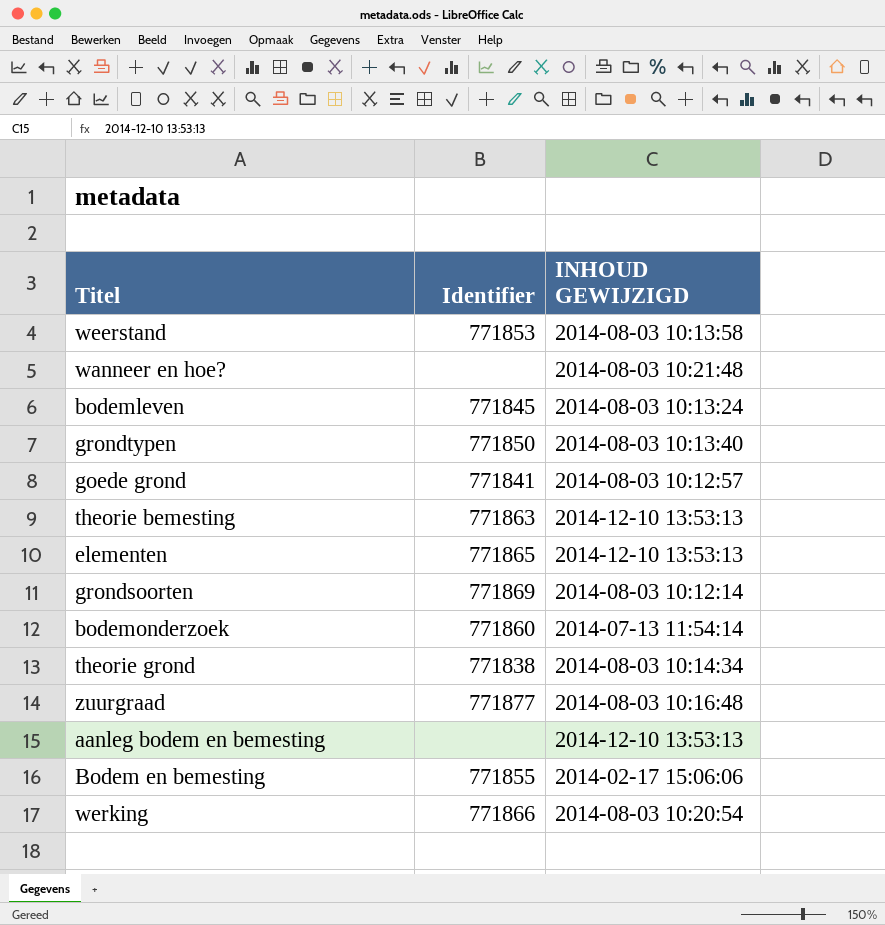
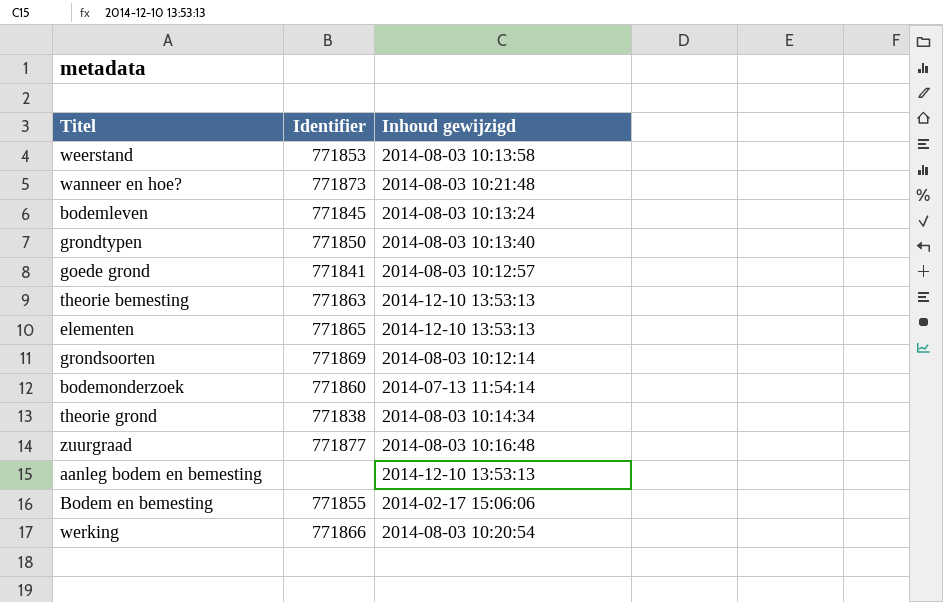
column name: INHOUD GEWIJZIGD -> Inhoud gewijzigd
wanneer en hoe? | Identifier: none -> 771873

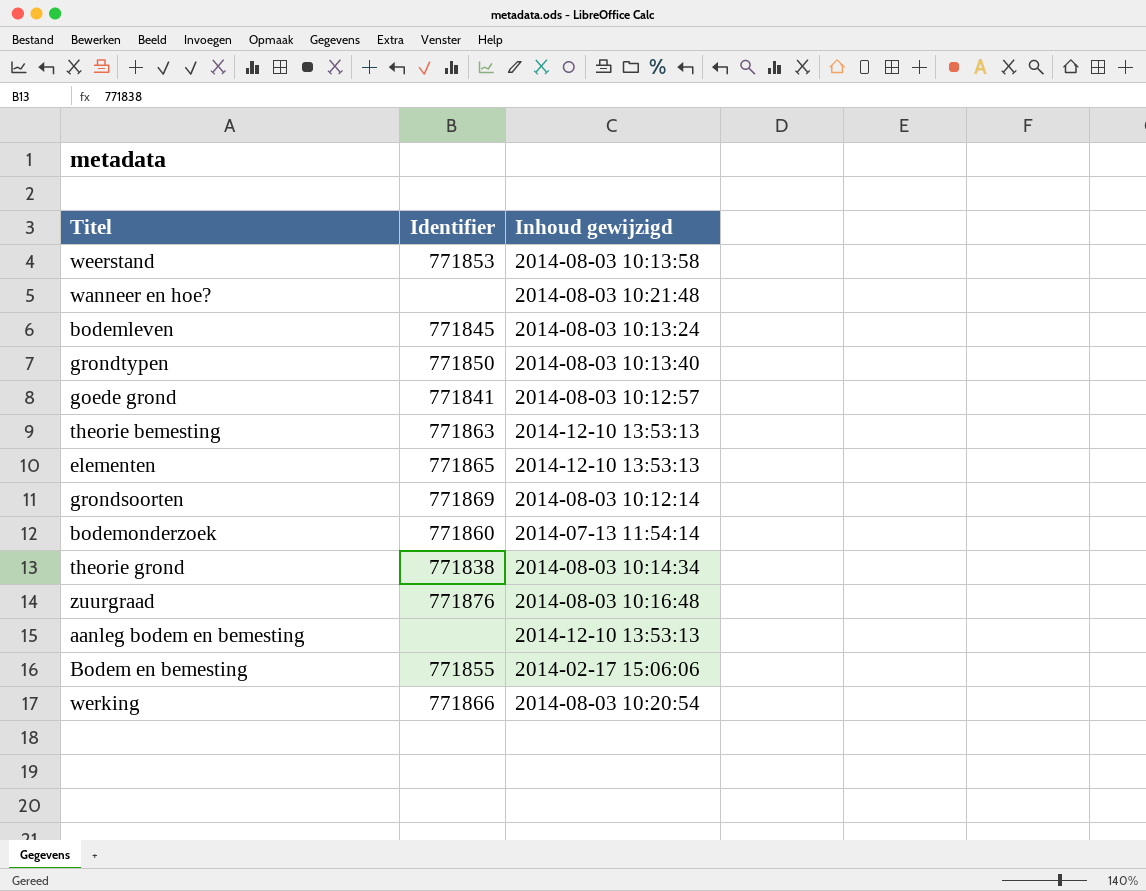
wanneer en hoe? | Identifier: 771873 -> none
zuurgraad | Identifier: 771877 -> 771876

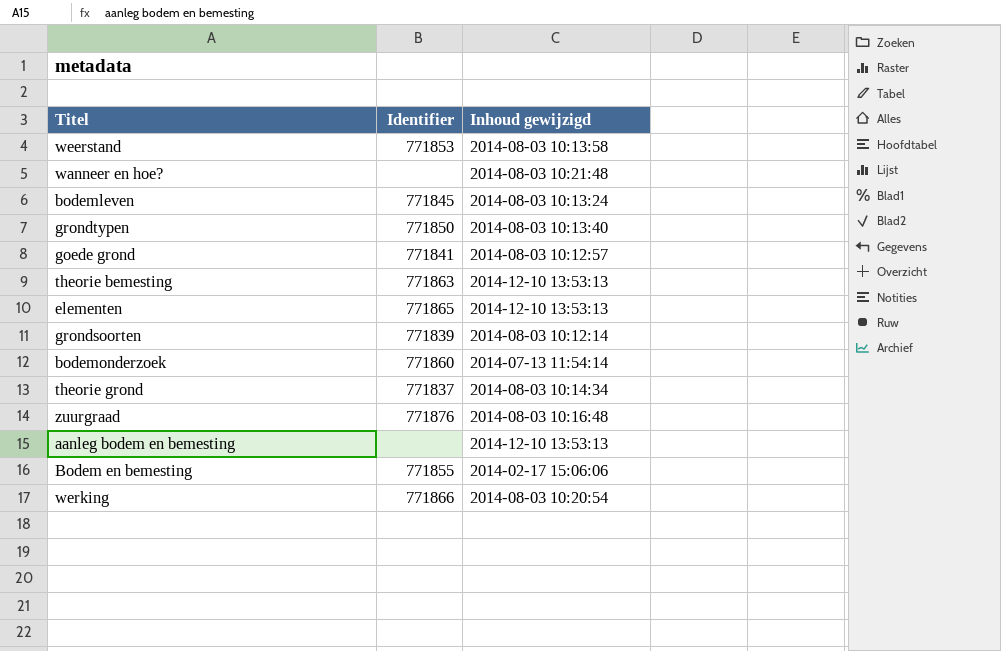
grondsoorten | Identifier: 771869 -> 771839
theorie grond | Identifier: 771838 -> 771837

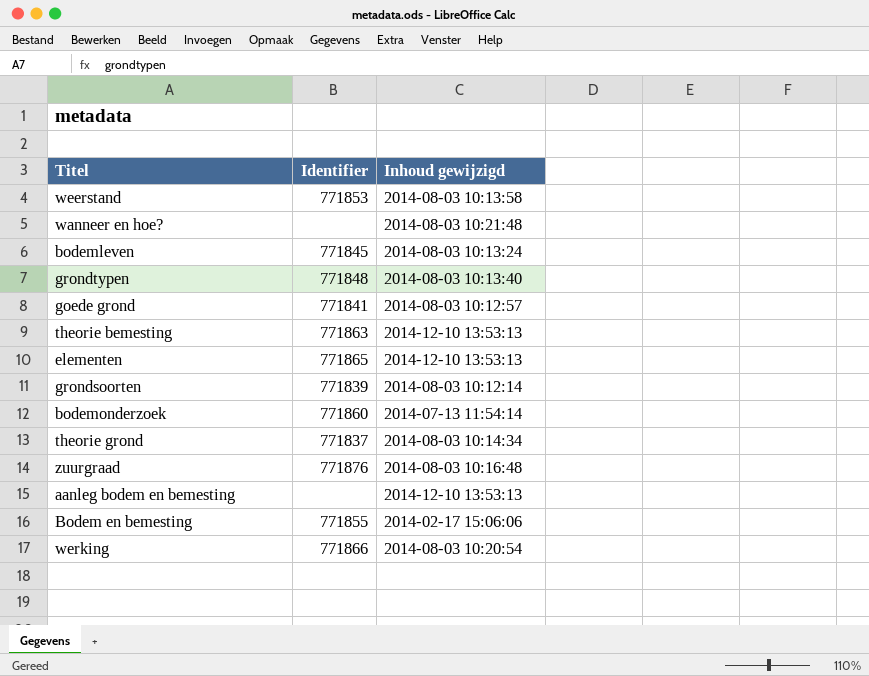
grondtypen | Identifier: 771850 -> 771848

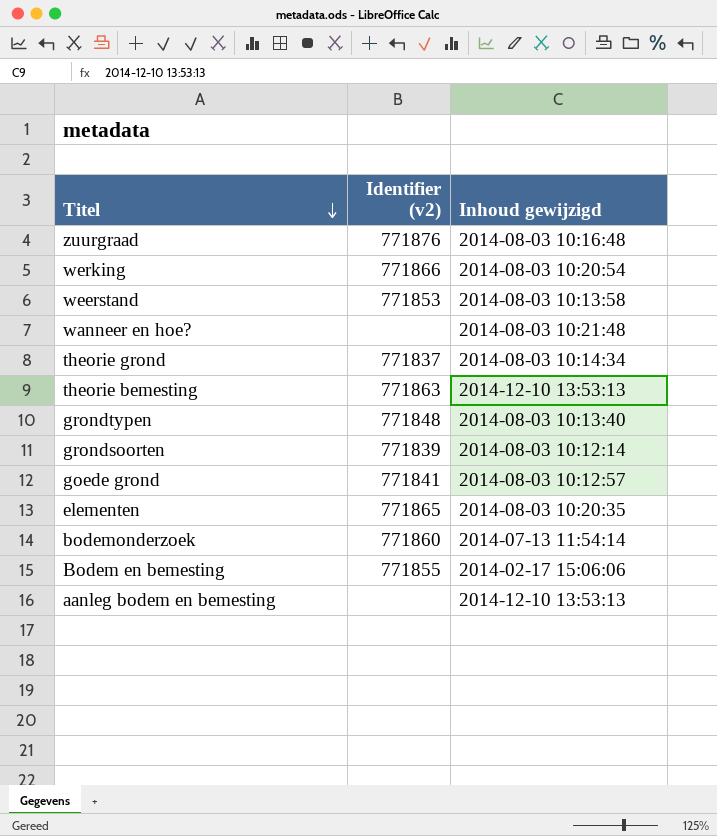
row order: none -> Titel descending
column name: Identifier -> Identifier (v2)
row bodemleven: 771845 | 2014-08-03 10:13:24 -> none
elementen | Inhoud gewijzigd: 2014-12-10 13:53:13 -> 2014-08-03 10:20:35

